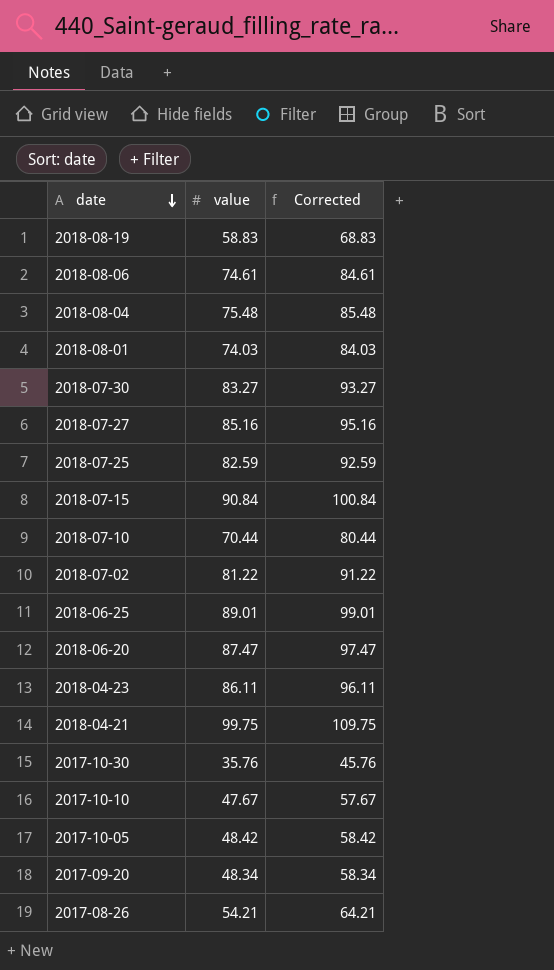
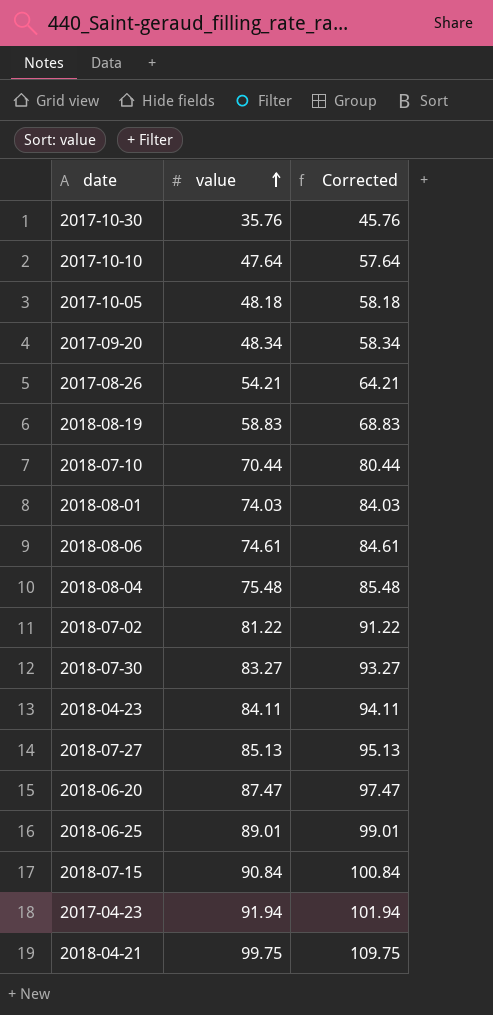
row order: date descending -> value ascending
row 2018-07-25: 82.59 | 92.59 -> none
2017-10-10 | value: 47.67 -> 47.64
2017-10-10 | Corrected: 57.67 -> 57.64
2017-10-05 | value: 48.42 -> 48.18
2017-10-05 | Corrected: 58.42 -> 58.18
2018-04-23 | value: 86.11 -> 84.11
2018-04-23 | Corrected: 96.11 -> 94.11
2018-07-27 | value: 85.16 -> 85.13
2018-07-27 | Corrected: 95.16 -> 95.13
row 2017-04-23: none -> 91.94 | 101.94

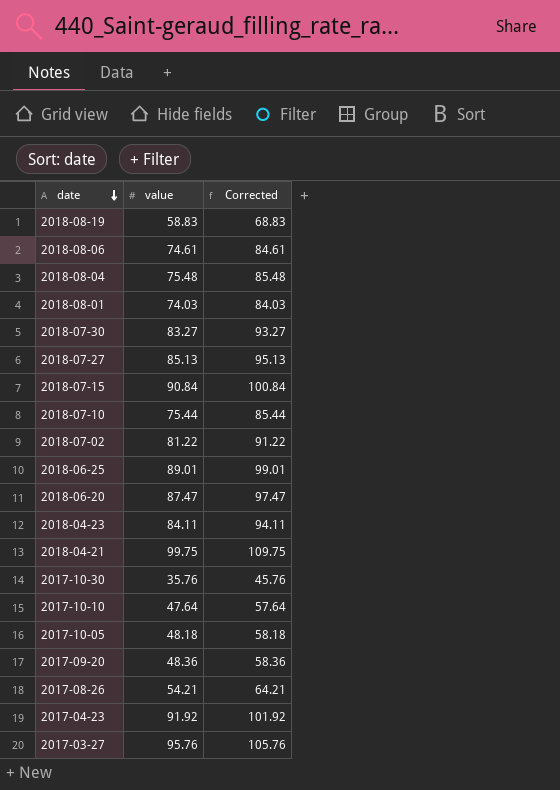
row order: value ascending -> date descending
2018-07-10 | value: 70.44 -> 75.44
2018-07-10 | Corrected: 80.44 -> 85.44
2017-09-20 | value: 48.34 -> 48.36
2017-09-20 | Corrected: 58.34 -> 58.36
2017-04-23 | value: 91.94 -> 91.92
2017-04-23 | Corrected: 101.94 -> 101.92
row 2017-03-27: none -> 95.76 | 105.76

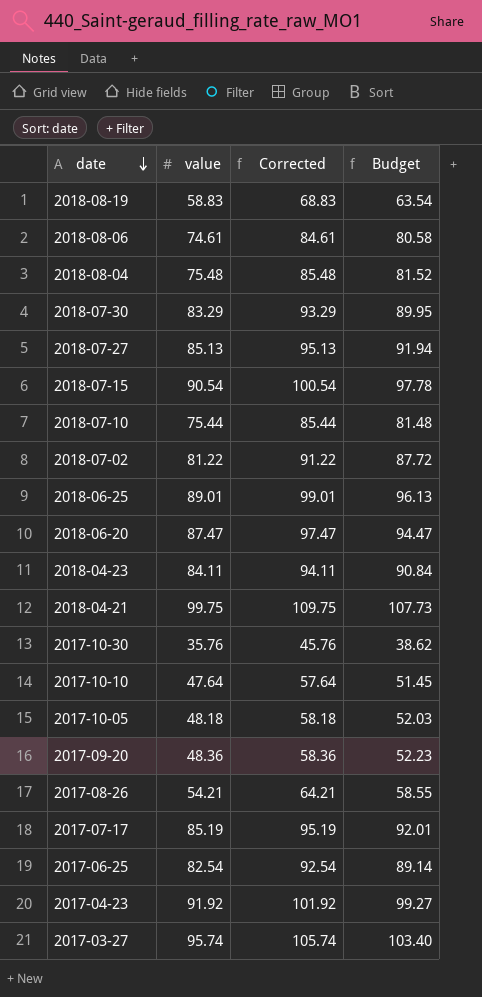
column Budget | formula: none -> [value] * 1.08
row 2018-08-01: 74.03 | 84.03 -> none
2018-07-30 | value: 83.27 -> 83.29
2018-07-30 | Corrected: 93.27 -> 93.29
2018-07-15 | value: 90.84 -> 90.54
2018-07-15 | Corrected: 100.84 -> 100.54
row 2017-07-17: none -> 85.19 | 95.19 | 92.01
row 2017-06-25: none -> 82.54 | 92.54 | 89.14
2017-03-27 | value: 95.76 -> 95.74
2017-03-27 | Corrected: 105.76 -> 105.74

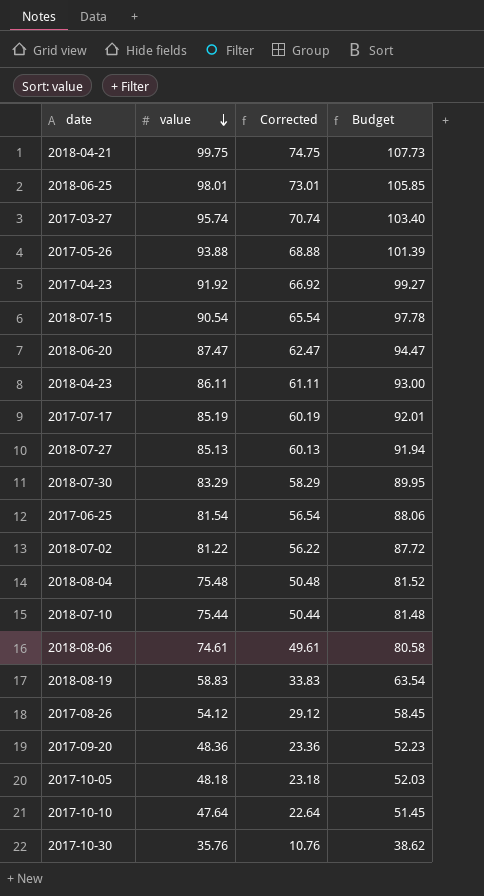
row order: date descending -> value descending
column Corrected | formula: [value] + 10 -> [value] - 25
2018-06-25 | value: 89.01 -> 98.01
2018-06-25 | Budget: 96.13 -> 105.85
row 2017-05-26: none -> 93.88 | 68.88 | 101.39
2018-04-23 | value: 84.11 -> 86.11
2018-04-23 | Budget: 90.84 -> 93.00
2017-06-25 | value: 82.54 -> 81.54
2017-06-25 | Budget: 89.14 -> 88.06
2017-08-26 | value: 54.21 -> 54.12
2017-08-26 | Budget: 58.55 -> 58.45

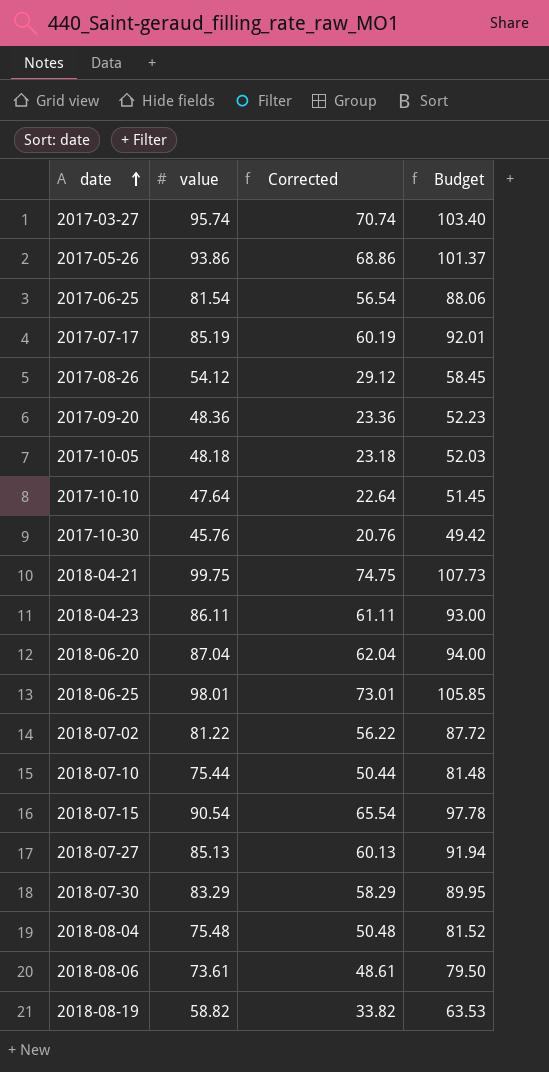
row order: value descending -> date ascending
row 2017-04-23: 91.92 | 66.92 | 99.27 -> none
2017-05-26 | value: 93.88 -> 93.86
2017-05-26 | Corrected: 68.88 -> 68.86
2017-05-26 | Budget: 101.39 -> 101.37
2017-10-30 | value: 35.76 -> 45.76
2017-10-30 | Corrected: 10.76 -> 20.76
2017-10-30 | Budget: 38.62 -> 49.42
2018-06-20 | value: 87.47 -> 87.04
2018-06-20 | Corrected: 62.47 -> 62.04
2018-06-20 | Budget: 94.47 -> 94.00
2018-08-06 | value: 74.61 -> 73.61
2018-08-06 | Corrected: 49.61 -> 48.61
2018-08-06 | Budget: 80.58 -> 79.50
2018-08-19 | value: 58.83 -> 58.82
2018-08-19 | Corrected: 33.83 -> 33.82
2018-08-19 | Budget: 63.54 -> 63.53

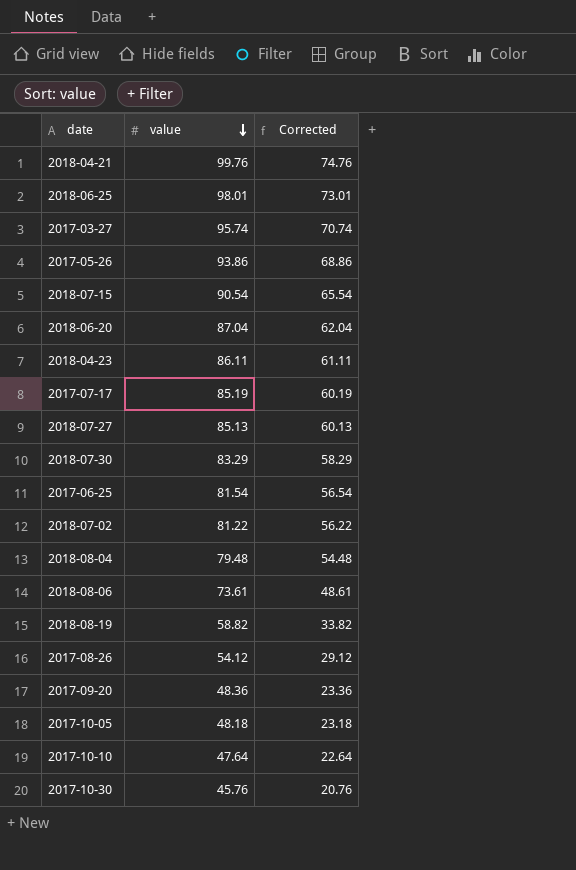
row order: date ascending -> value descending
column Budget | formula: [value] * 1.08 -> none
row 2018-07-10: 75.44 | 50.44 | 81.48 -> none
2018-04-21 | value: 99.75 -> 99.76
2018-04-21 | Corrected: 74.75 -> 74.76
2018-08-04 | value: 75.48 -> 79.48
2018-08-04 | Corrected: 50.48 -> 54.48

